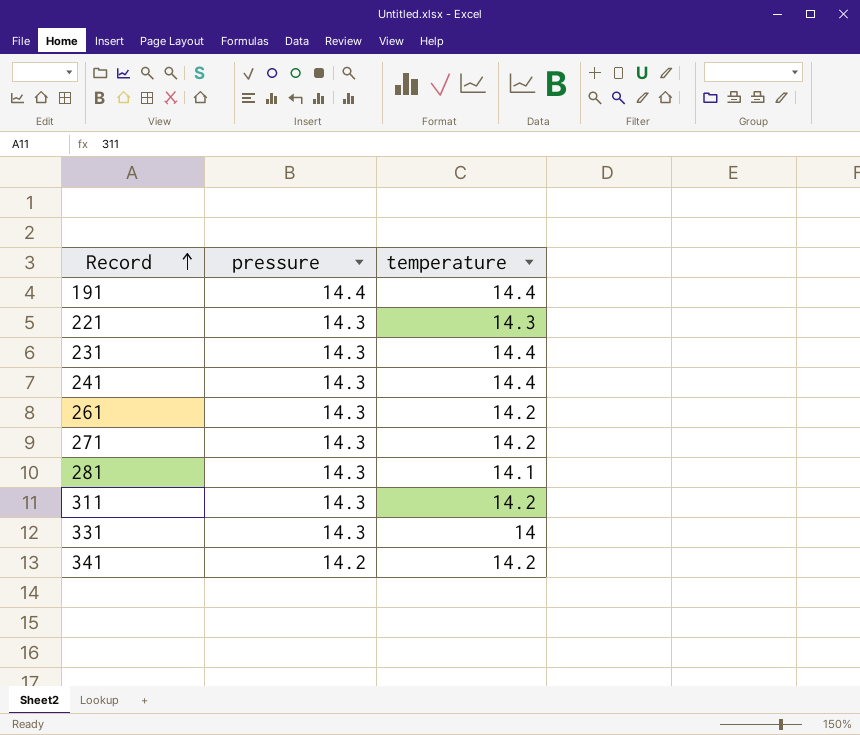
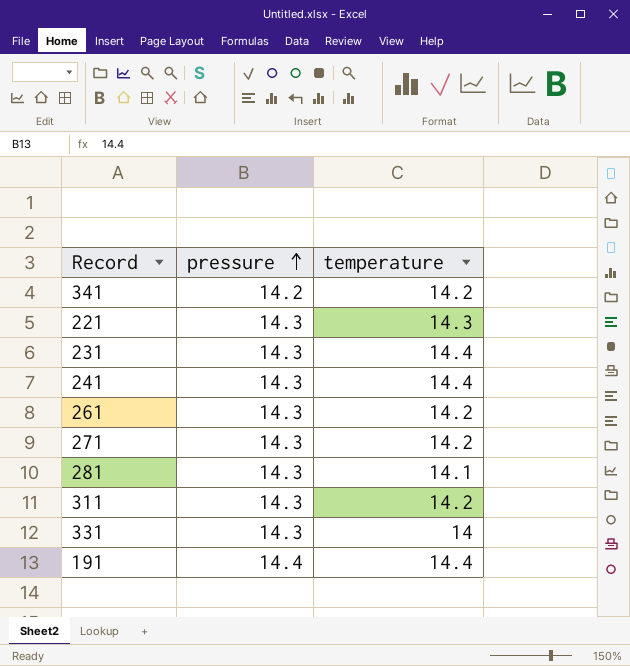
row order: Record ascending -> pressure ascending

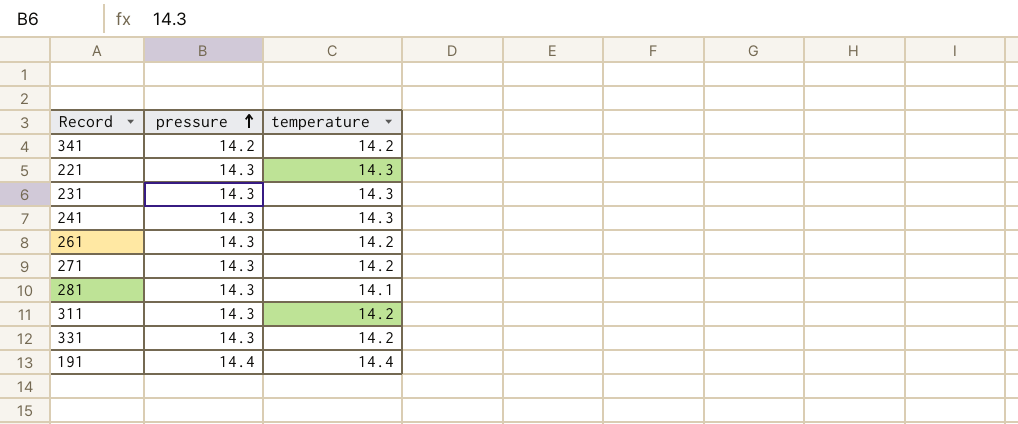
231 | temperature: 14.4 -> 14.3
241 | temperature: 14.4 -> 14.3
331 | temperature: 14 -> 14.2

